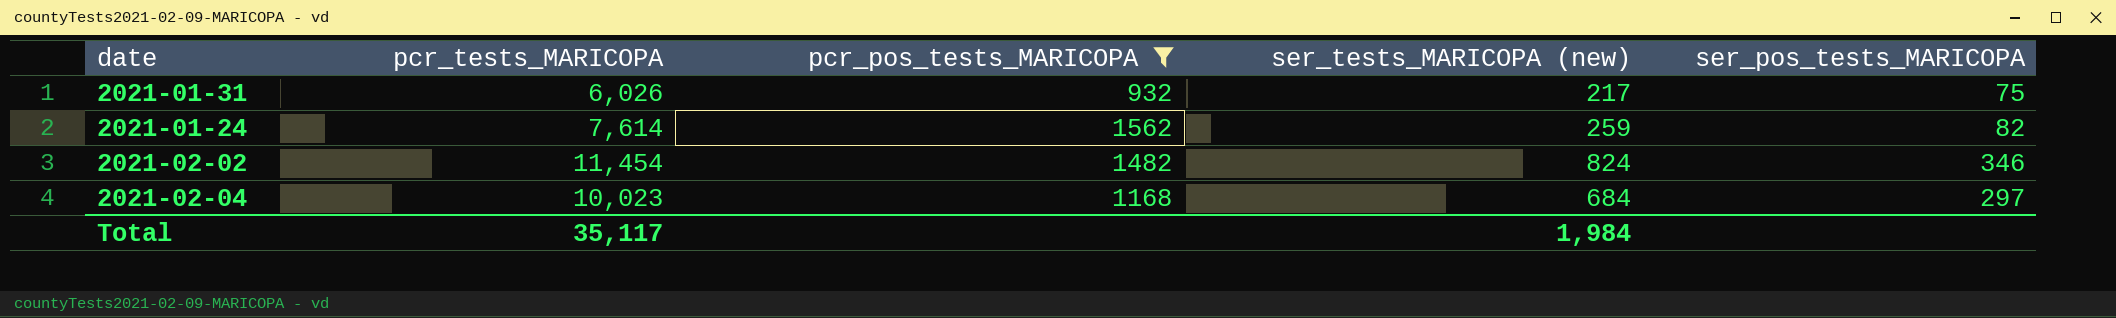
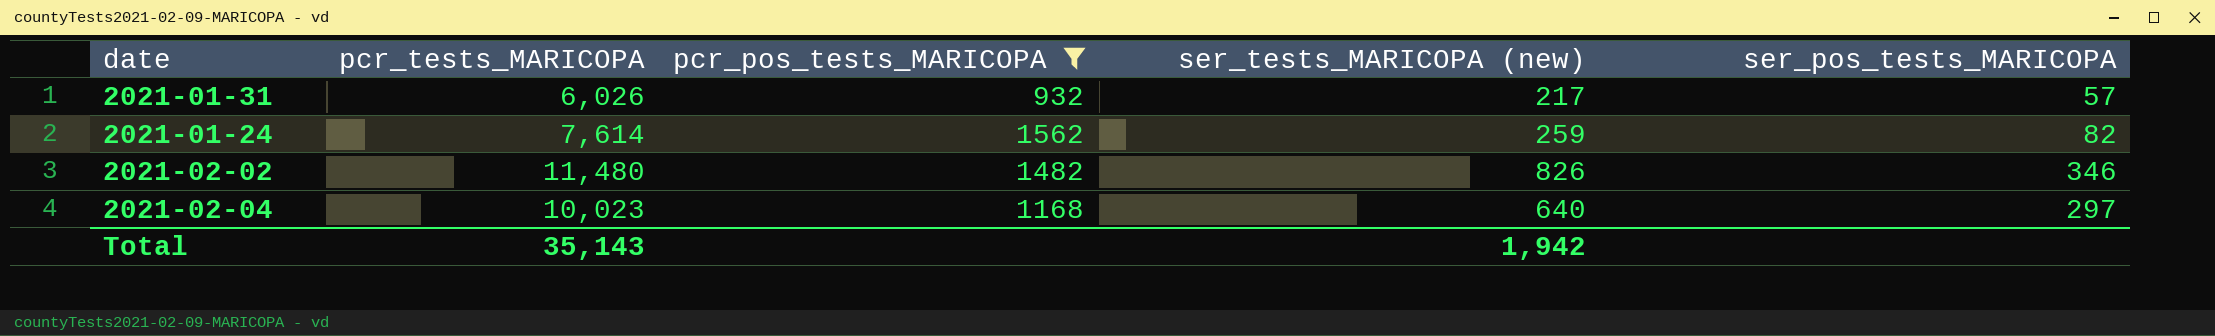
2021-01-31 | ser_pos_tests_MARICOPA: 75 -> 57
2021-02-02 | pcr_tests_MARICOPA: 11,454 -> 11,480
2021-02-02 | ser_tests_MARICOPA (new): 824 -> 826
2021-02-04 | ser_tests_MARICOPA (new): 684 -> 640
Total | pcr_tests_MARICOPA: 35,117 -> 35,143
Total | ser_tests_MARICOPA (new): 1,984 -> 1,942

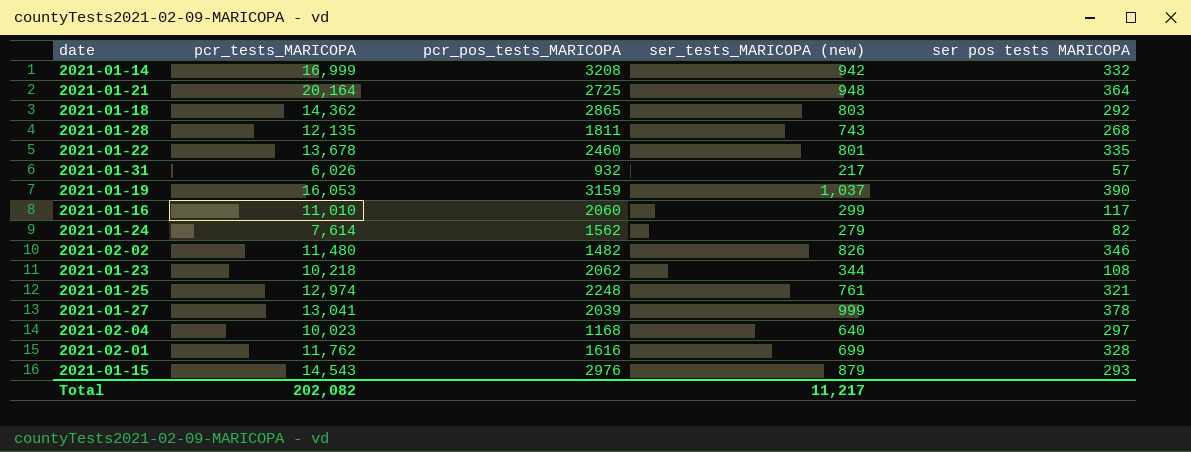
filter: pcr_pos_tests_MARICOPA <= 1562 -> none
column name: ser_pos_tests_MARICOPA -> ser pos tests MARICOPA
2021-01-24 | ser_tests_MARICOPA (new): 259 -> 279
Total | pcr_tests_MARICOPA: 35,143 -> 202,082
Total | ser_tests_MARICOPA (new): 1,942 -> 11,217

